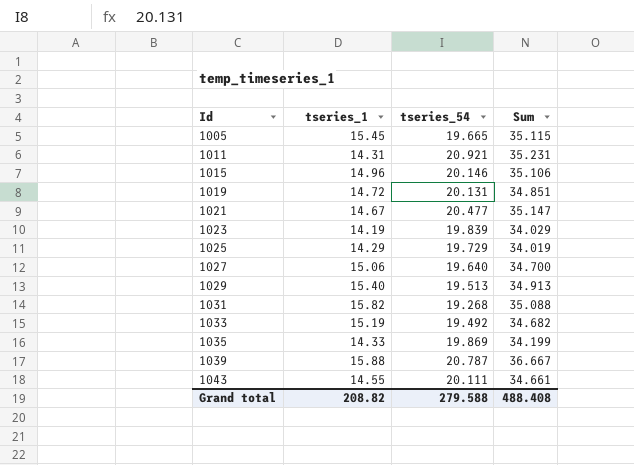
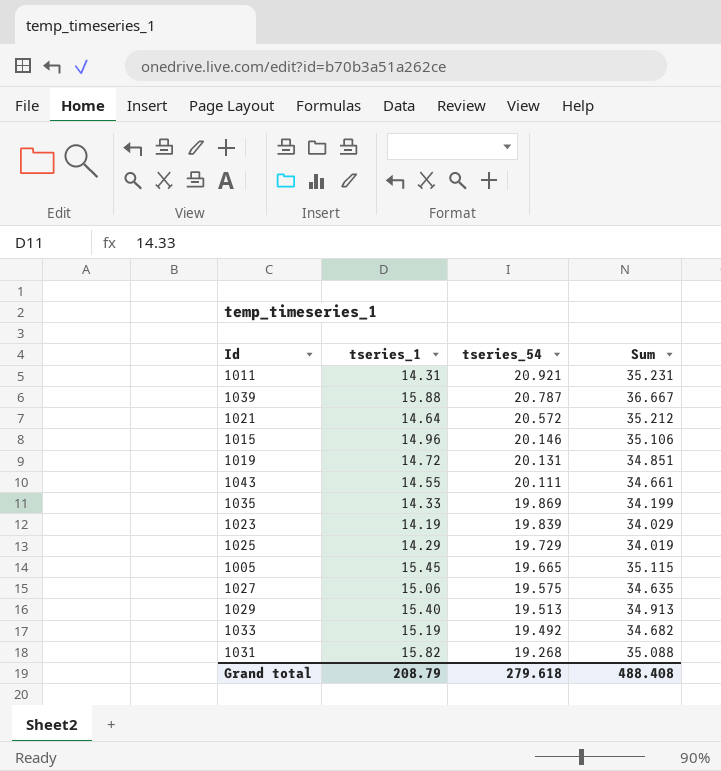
row order: Id ascending -> tseries_54 descending
1021 | tseries_1: 14.67 -> 14.64
1021 | tseries_54: 20.477 -> 20.572
1021 | Sum: 35.147 -> 35.212
1027 | tseries_54: 19.640 -> 19.575
1027 | Sum: 34.700 -> 34.635
Grand total | tseries_1: 208.82 -> 208.79
Grand total | tseries_54: 279.588 -> 279.618

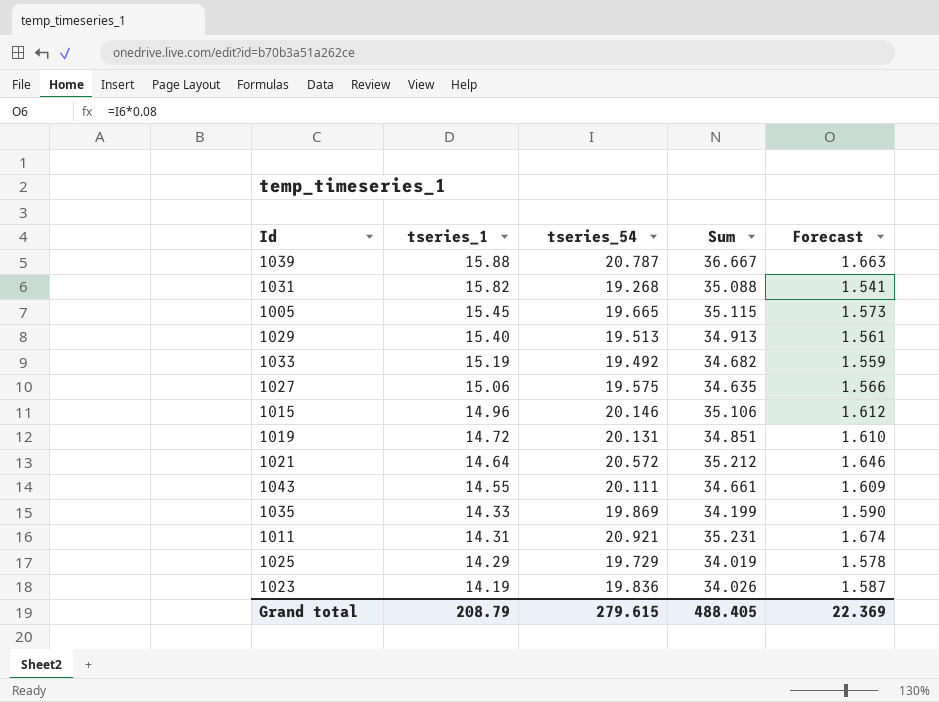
row order: tseries_54 descending -> tseries_1 descending
column Forecast | formula: none -> [tseries_54] * 0.08
1023 | tseries_54: 19.839 -> 19.836
1023 | Sum: 34.029 -> 34.026
Grand total | tseries_54: 279.618 -> 279.615
Grand total | Sum: 488.408 -> 488.405

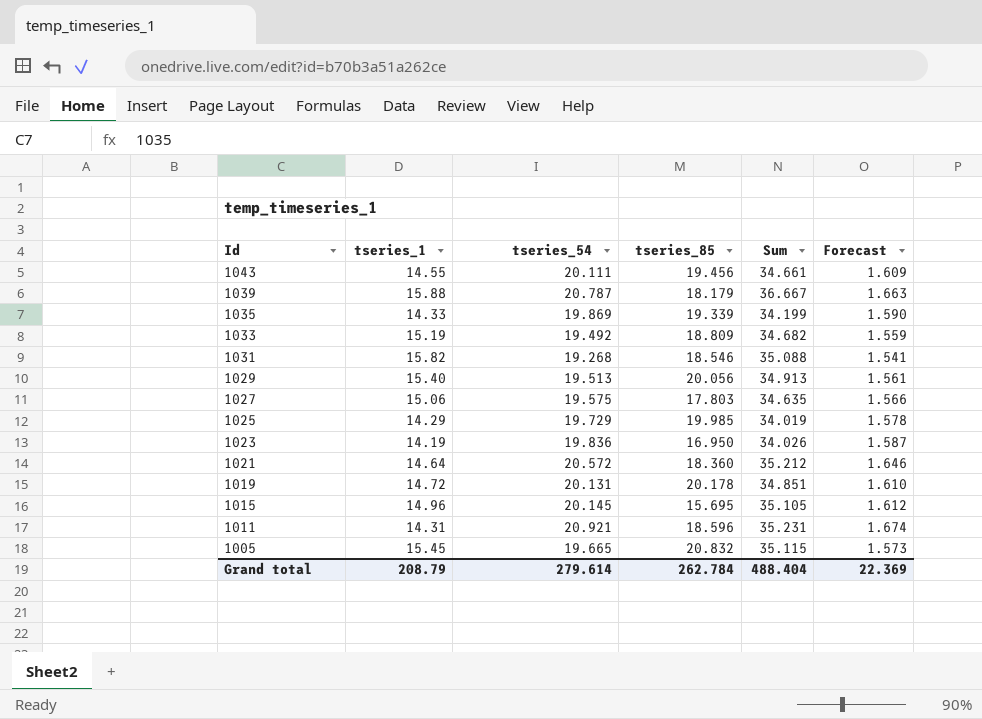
row order: tseries_1 descending -> Id descending
column tseries_85 | position: none -> 4
1015 | tseries_54: 20.146 -> 20.145
1015 | Sum: 35.106 -> 35.105
Grand total | tseries_54: 279.615 -> 279.614
Grand total | Sum: 488.405 -> 488.404

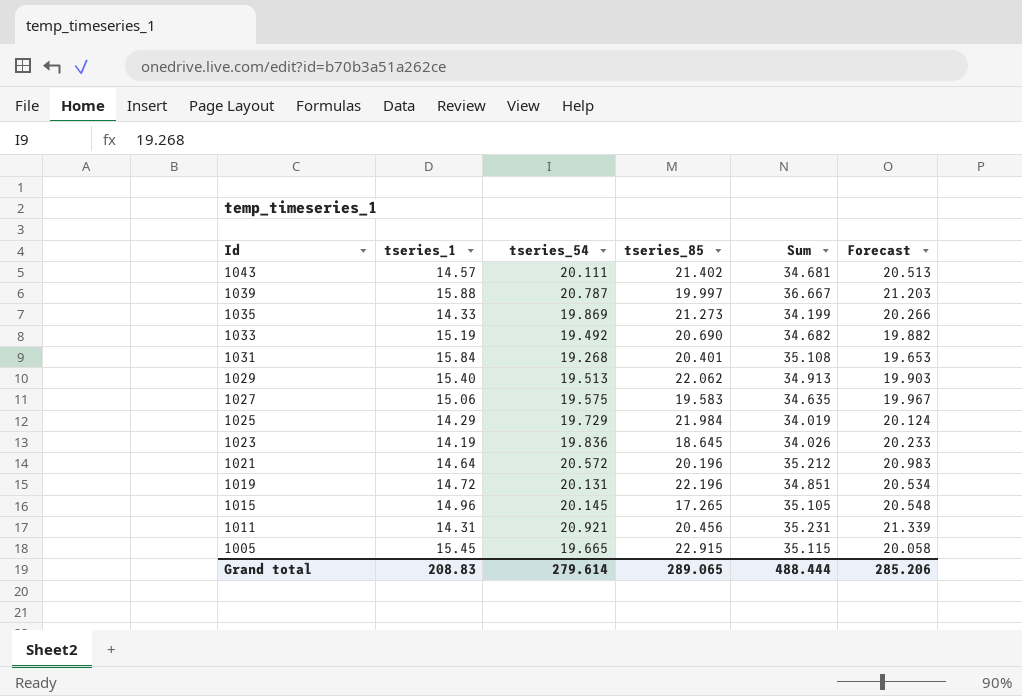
column Forecast | formula: [tseries_54] * 0.08 -> [tseries_54] * 1.02
1043 | tseries_1: 14.55 -> 14.57
1043 | tseries_85: 19.456 -> 21.402
1043 | Sum: 34.661 -> 34.681
1039 | tseries_85: 18.179 -> 19.997
1035 | tseries_85: 19.339 -> 21.273
1033 | tseries_85: 18.809 -> 20.690
1031 | tseries_1: 15.82 -> 15.84
1031 | tseries_85: 18.546 -> 20.401
1031 | Sum: 35.088 -> 35.108
1029 | tseries_85: 20.056 -> 22.062
1027 | tseries_85: 17.803 -> 19.583
1025 | tseries_85: 19.985 -> 21.984
1023 | tseries_85: 16.950 -> 18.645
1021 | tseries_85: 18.360 -> 20.196
1019 | tseries_85: 20.178 -> 22.196
1015 | tseries_85: 15.695 -> 17.265
1011 | tseries_85: 18.596 -> 20.456
1005 | tseries_85: 20.832 -> 22.915
Grand total | tseries_1: 208.79 -> 208.83
Grand total | tseries_85: 262.784 -> 289.065
Grand total | Sum: 488.404 -> 488.444
Grand total | Forecast: 22.369 -> 285.206

